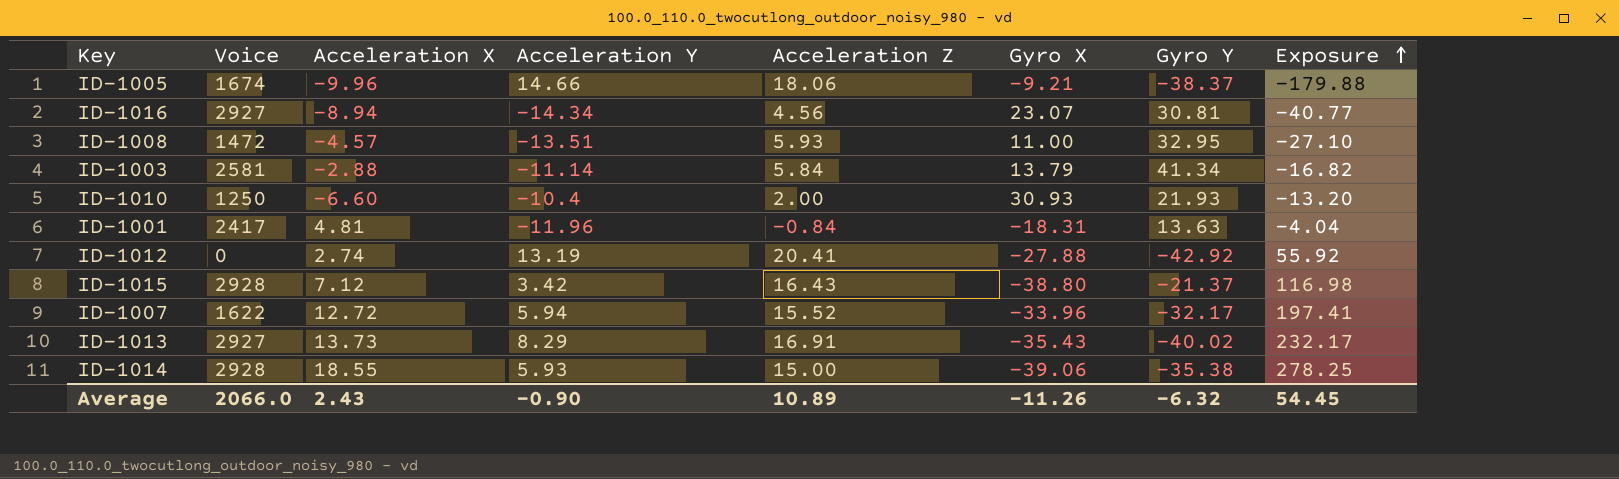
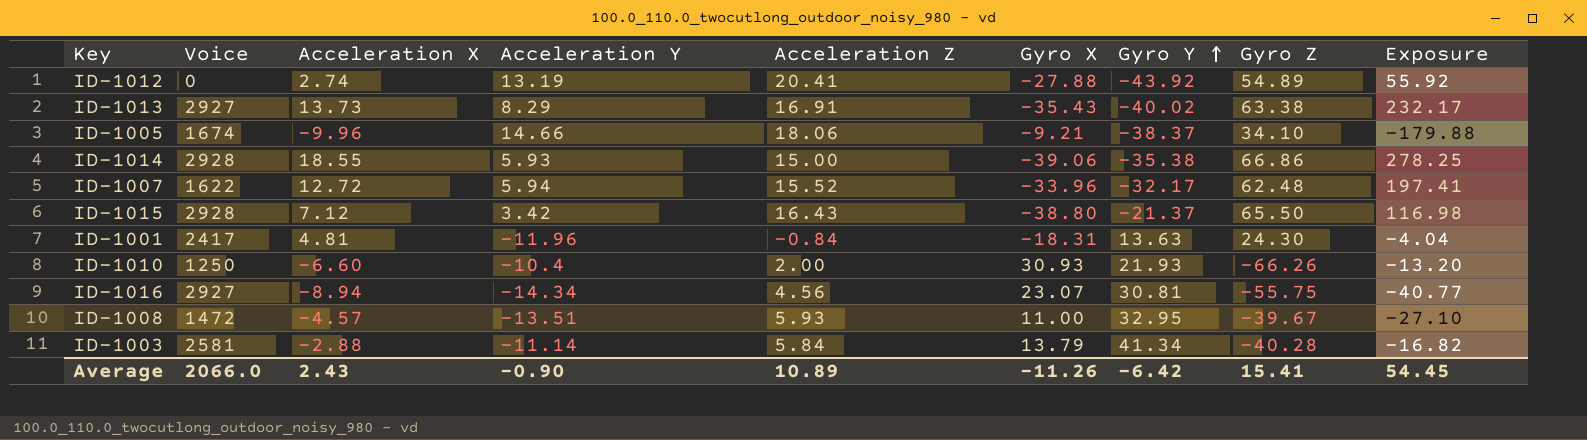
row order: Exposure ascending -> Gyro Y ascending
column Gyro Z | position: none -> 8
ID-1012 | Gyro Y: -42.92 -> -43.92
Average | Gyro Y: -6.32 -> -6.42

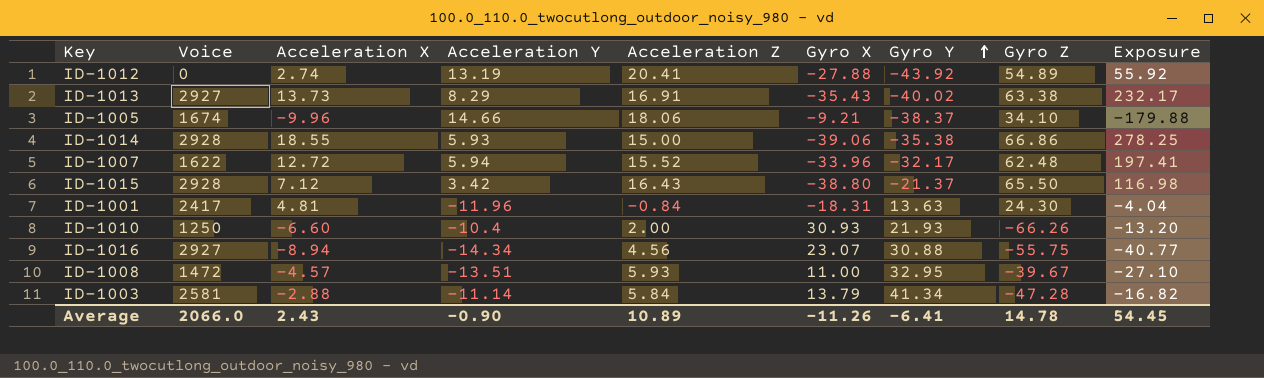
ID-1016 | Gyro Y: 30.81 -> 30.88
ID-1003 | Gyro Z: -40.28 -> -47.28
Average | Gyro Y: -6.42 -> -6.41
Average | Gyro Z: 15.41 -> 14.78

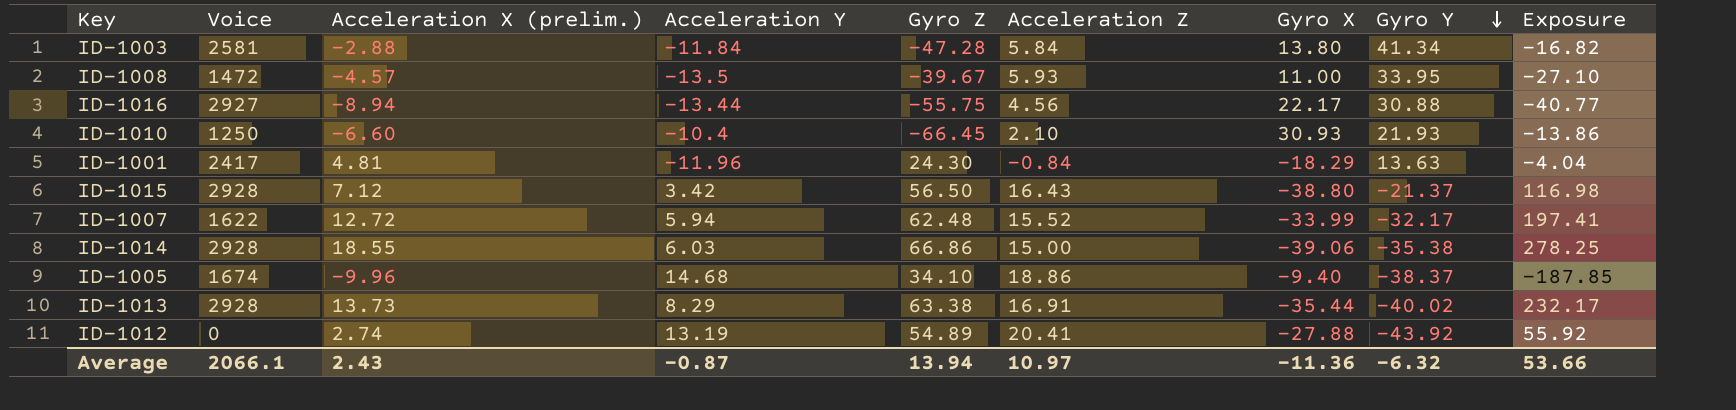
row order: Gyro Y ascending -> Gyro Y descending
column name: Acceleration X -> Acceleration X (prelim.)
column Gyro Z | position: 8 -> 5
ID-1003 | Acceleration Y: -11.14 -> -11.84
ID-1003 | Gyro X: 13.79 -> 13.80
ID-1008 | Acceleration Y: -13.51 -> -13.5
ID-1008 | Gyro Y: 32.95 -> 33.95
ID-1016 | Acceleration Y: -14.34 -> -13.44
ID-1016 | Gyro X: 23.07 -> 22.17
ID-1010 | Gyro Z: -66.26 -> -66.45
ID-1010 | Acceleration Z: 2.00 -> 2.10
ID-1010 | Exposure: -13.20 -> -13.86
ID-1001 | Gyro X: -18.31 -> -18.29
ID-1015 | Gyro Z: 65.50 -> 56.50
ID-1007 | Gyro X: -33.96 -> -33.99
ID-1014 | Acceleration Y: 5.93 -> 6.03
ID-1005 | Acceleration Y: 14.66 -> 14.68
ID-1005 | Acceleration Z: 18.06 -> 18.86
ID-1005 | Gyro X: -9.21 -> -9.40
ID-1005 | Exposure: -179.88 -> -187.85
ID-1013 | Voice: 2927 -> 2928
ID-1013 | Gyro X: -35.43 -> -35.44
Average | Voice: 2066.0 -> 2066.1
Average | Acceleration Y: -0.90 -> -0.87
Average | Gyro Z: 14.78 -> 13.94
Average | Acceleration Z: 10.89 -> 10.97
Average | Gyro X: -11.26 -> -11.36
Average | Gyro Y: -6.41 -> -6.32
Average | Exposure: 54.45 -> 53.66

